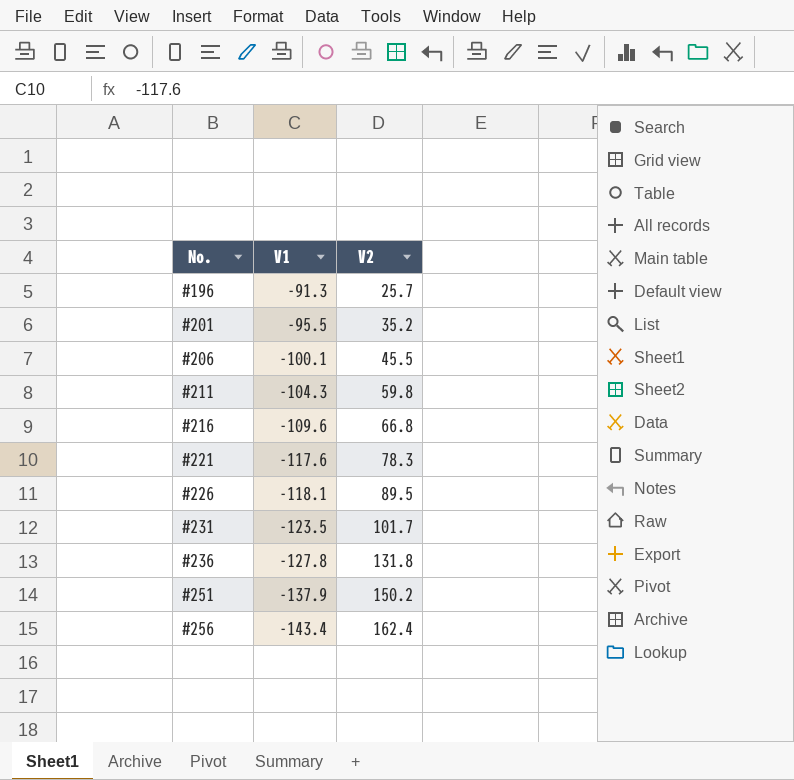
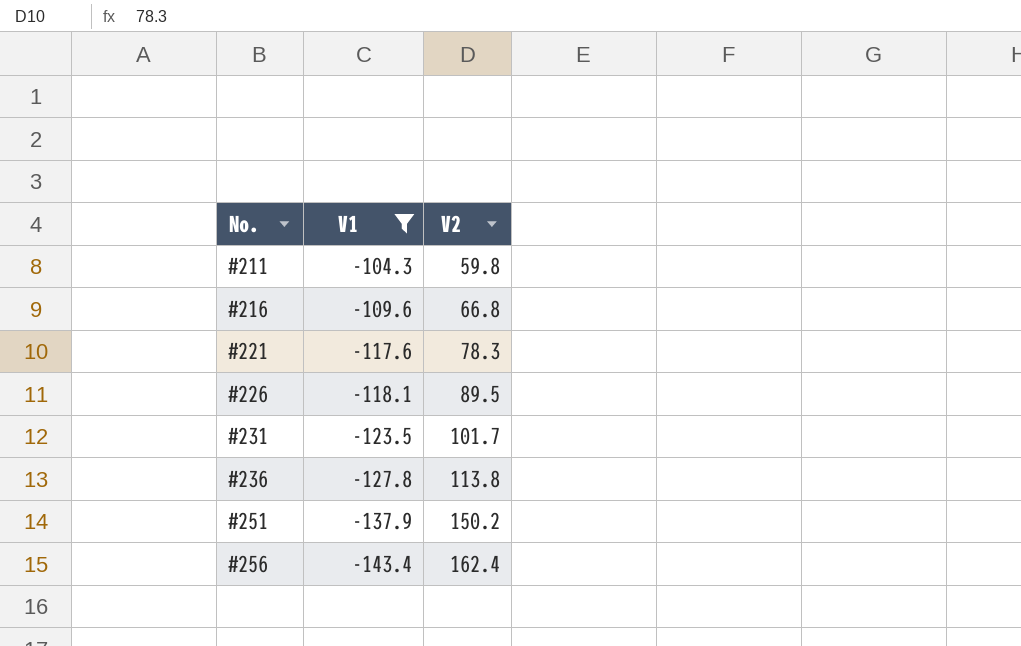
filter: none -> V1 <= -104.3
#236 | V2: 131.8 -> 113.8

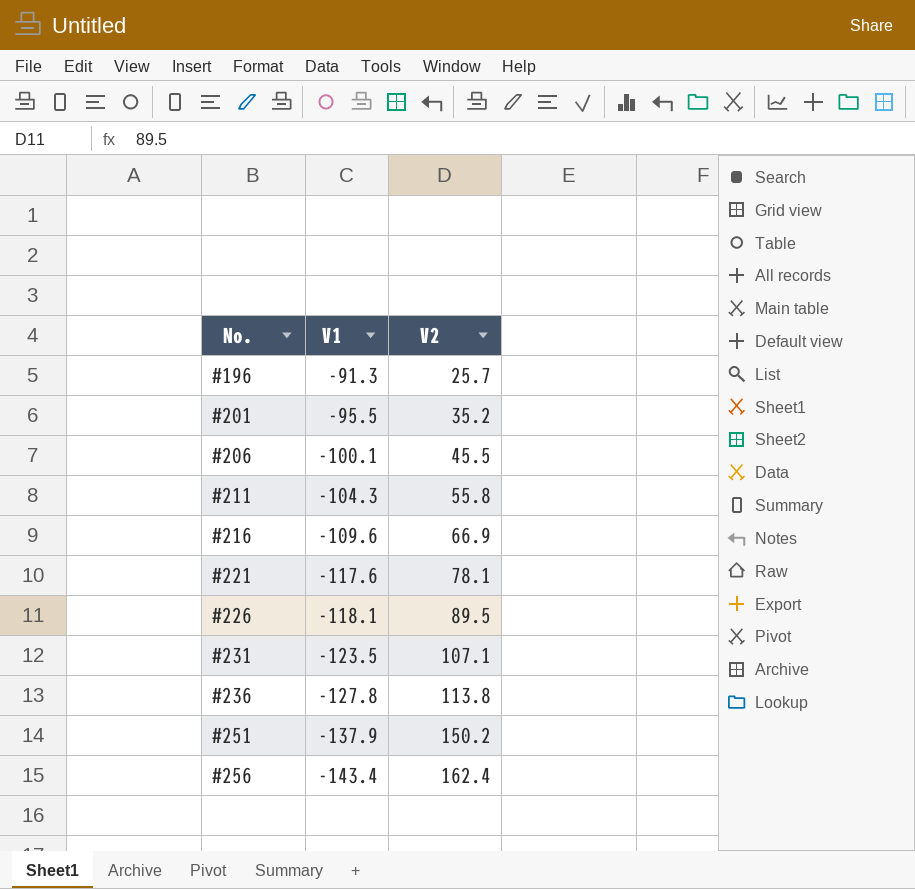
filter: V1 <= -104.3 -> none
#211 | V2: 59.8 -> 55.8
#216 | V2: 66.8 -> 66.9
#221 | V2: 78.3 -> 78.1
#231 | V2: 101.7 -> 107.1

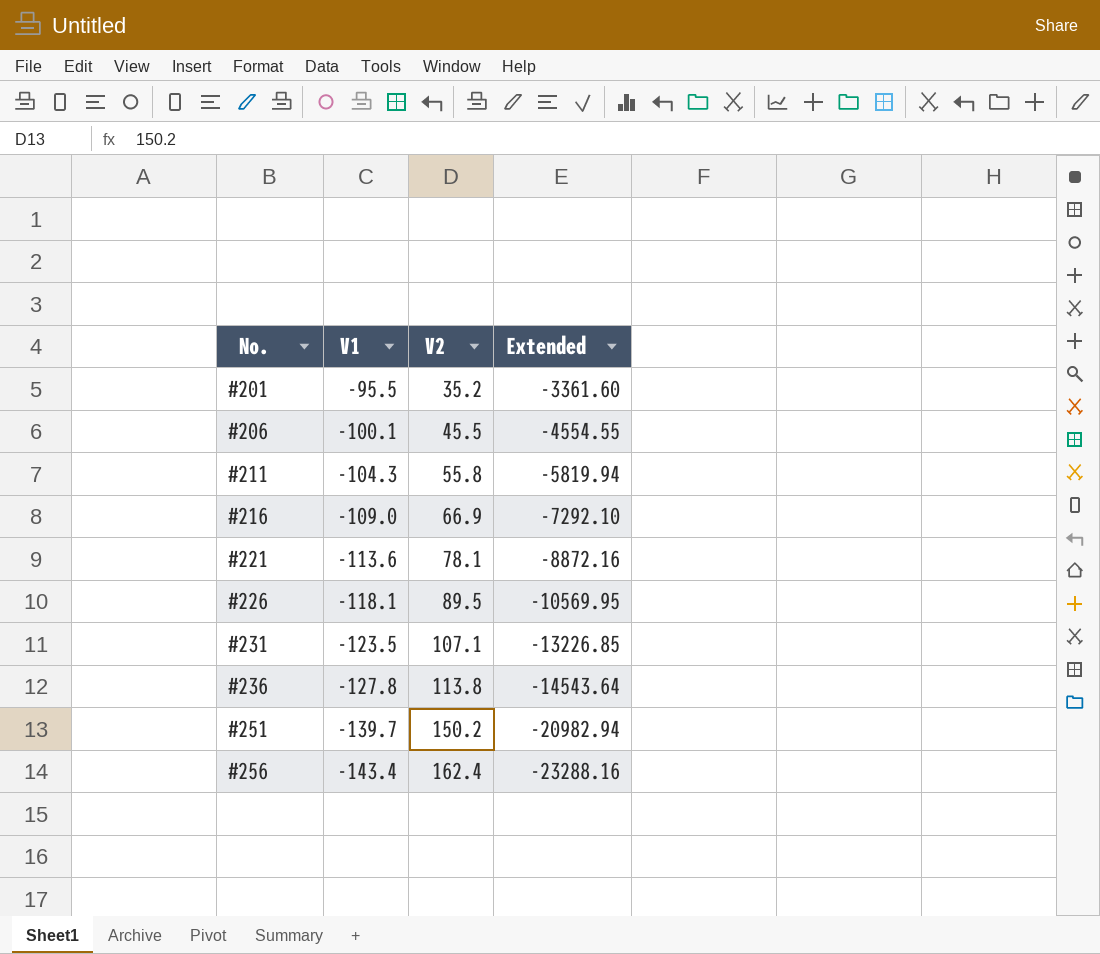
column Extended | formula: none -> [V1] * [V2]
row #196: -91.3 | 25.7 -> none
#216 | V1: -109.6 -> -109.0
#221 | V1: -117.6 -> -113.6
#251 | V1: -137.9 -> -139.7

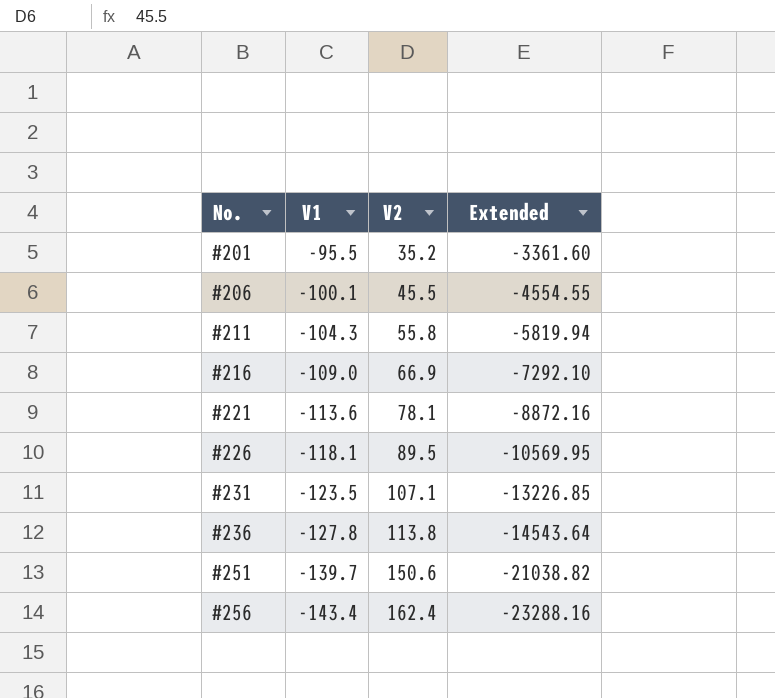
#251 | V2: 150.2 -> 150.6
#251 | Extended: -20982.94 -> -21038.82

